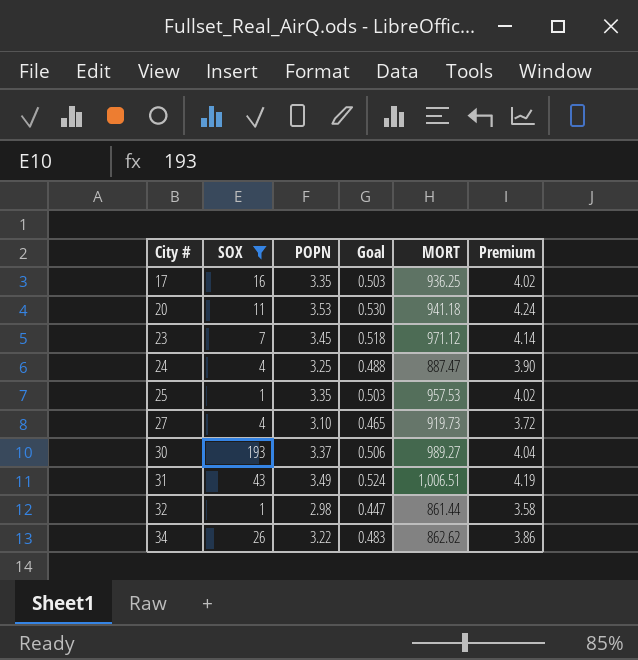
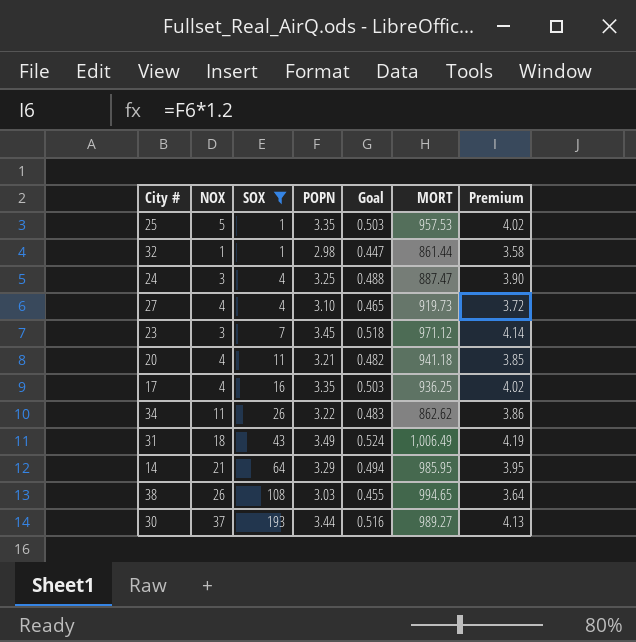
row order: City # ascending -> SOX ascending
column NOX | position: none -> 2
20 | POPN: 3.53 -> 3.21
20 | Goal: 0.530 -> 0.482
20 | Premium: 4.24 -> 3.85
31 | MORT: 1,006.51 -> 1,006.49
row 14: none -> 21 | 64 | 3.29 | 0.494 | 985.95 | 3.95
row 38: none -> 26 | 108 | 3.03 | 0.455 | 994.65 | 3.64
30 | POPN: 3.37 -> 3.44
30 | Goal: 0.506 -> 0.516
30 | Premium: 4.04 -> 4.13

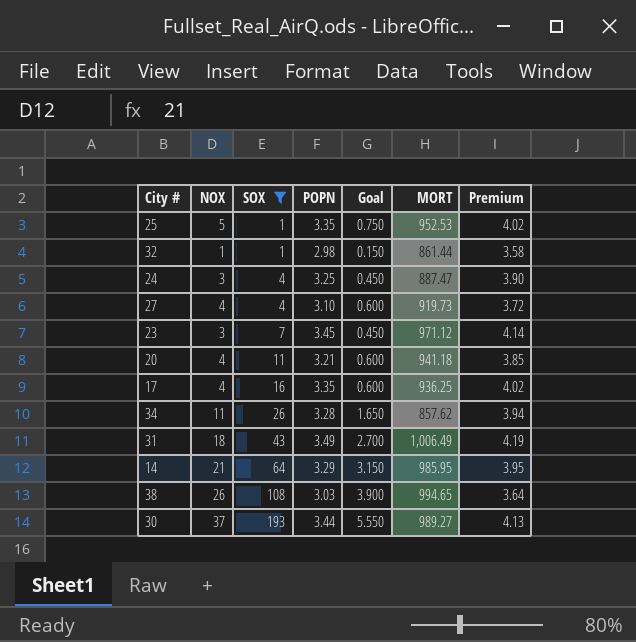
column Goal | formula: [POPN] * 0.15 -> [NOX] * 0.15
25 | MORT: 957.53 -> 952.53
34 | POPN: 3.22 -> 3.28
34 | MORT: 862.62 -> 857.62
34 | Premium: 3.86 -> 3.94

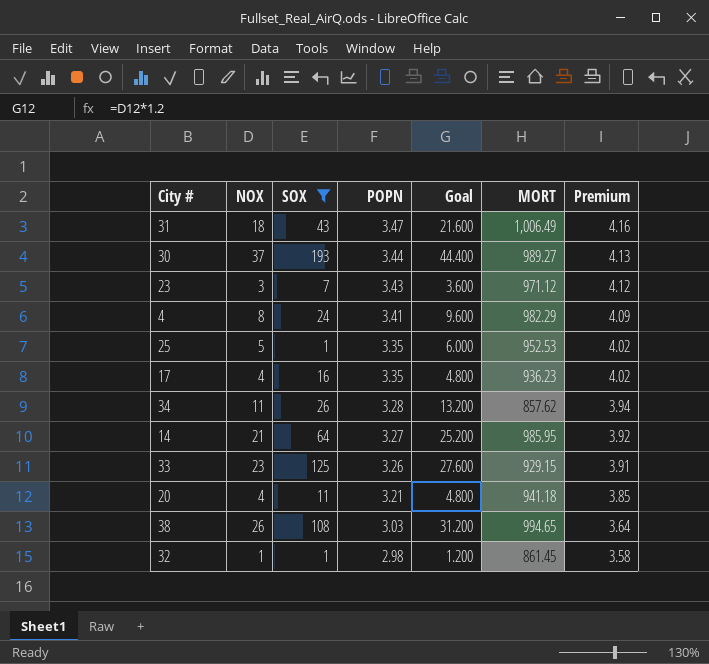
row order: SOX ascending -> POPN descending
column Goal | formula: [NOX] * 0.15 -> [NOX] * 1.2
row 24: 3 | 4 | 3.25 | 0.450 | 887.47 | 3.90 -> none
row 27: 4 | 4 | 3.10 | 0.600 | 919.73 | 3.72 -> none
31 | POPN: 3.49 -> 3.47
31 | Premium: 4.19 -> 4.16
23 | POPN: 3.45 -> 3.43
23 | Premium: 4.14 -> 4.12
row 4: none -> 8 | 24 | 3.41 | 9.600 | 982.29 | 4.09
17 | MORT: 936.25 -> 936.23
14 | POPN: 3.29 -> 3.27
14 | Premium: 3.95 -> 3.92
row 33: none -> 23 | 125 | 3.26 | 27.600 | 929.15 | 3.91
32 | MORT: 861.44 -> 861.45

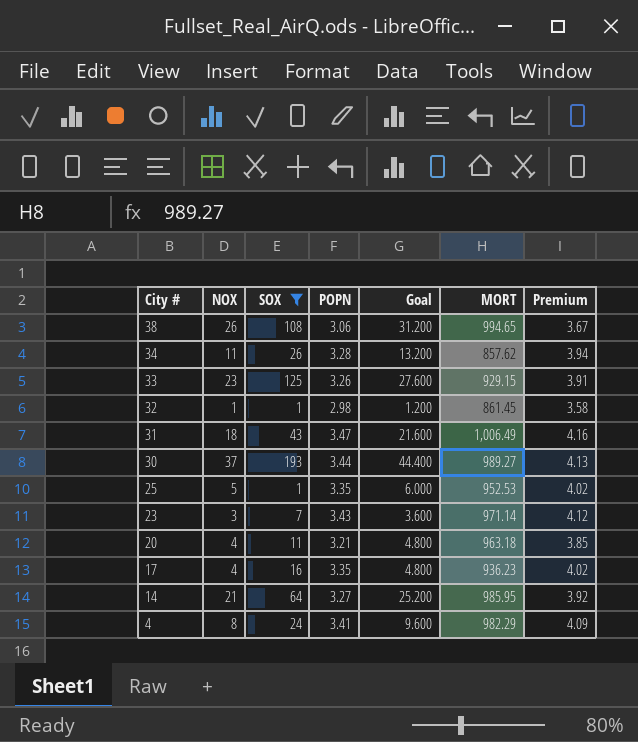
row order: POPN descending -> City # descending
38 | POPN: 3.03 -> 3.06
38 | Premium: 3.64 -> 3.67
23 | MORT: 971.12 -> 971.14
20 | MORT: 941.18 -> 963.18

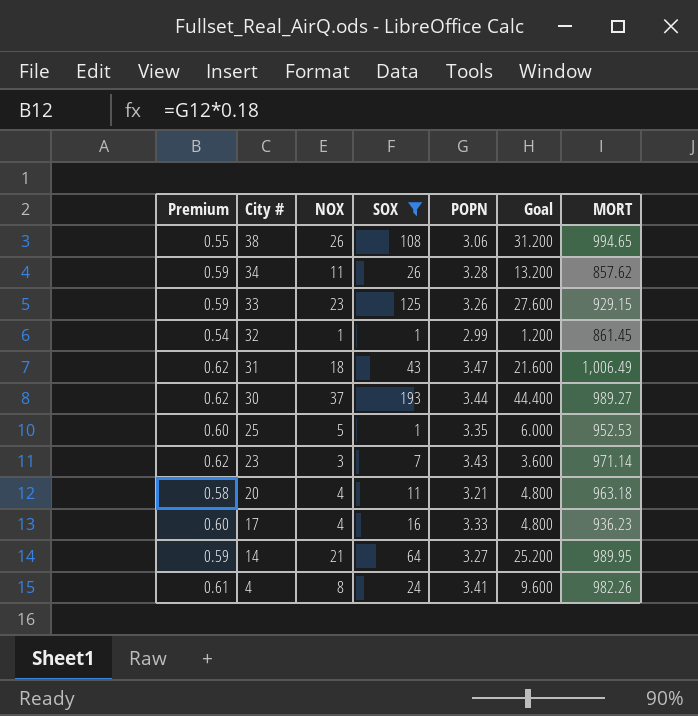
column Premium | formula: [POPN] * 1.2 -> [POPN] * 0.18
column Premium | position: 7 -> 1
32 | POPN: 2.98 -> 2.99
17 | POPN: 3.35 -> 3.33
14 | MORT: 985.95 -> 989.95
4 | MORT: 982.29 -> 982.26

